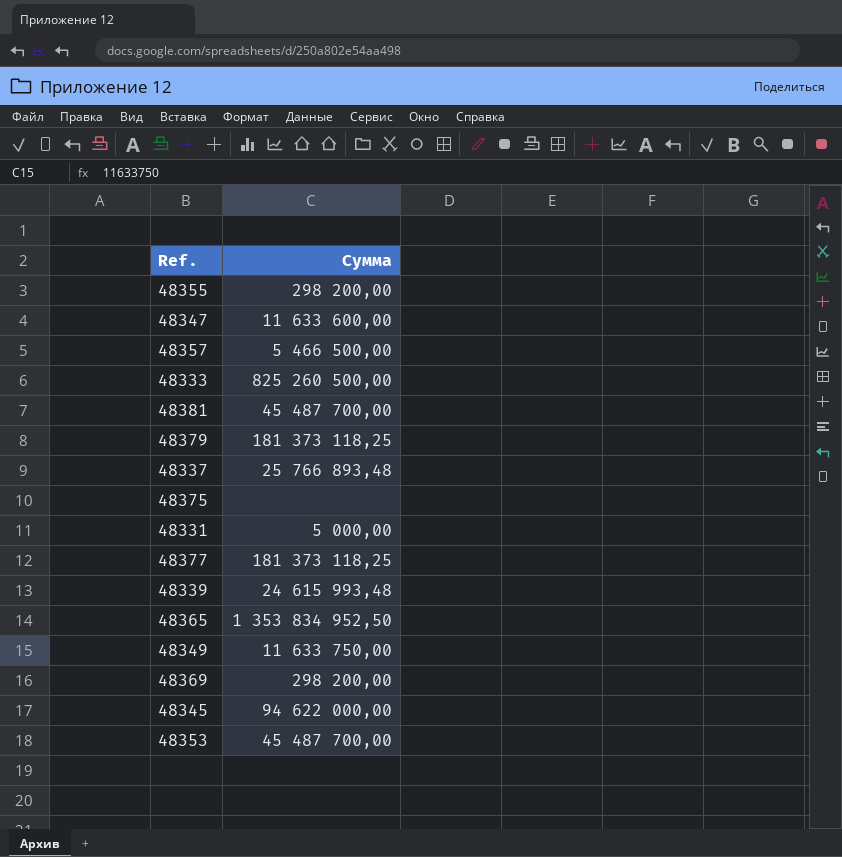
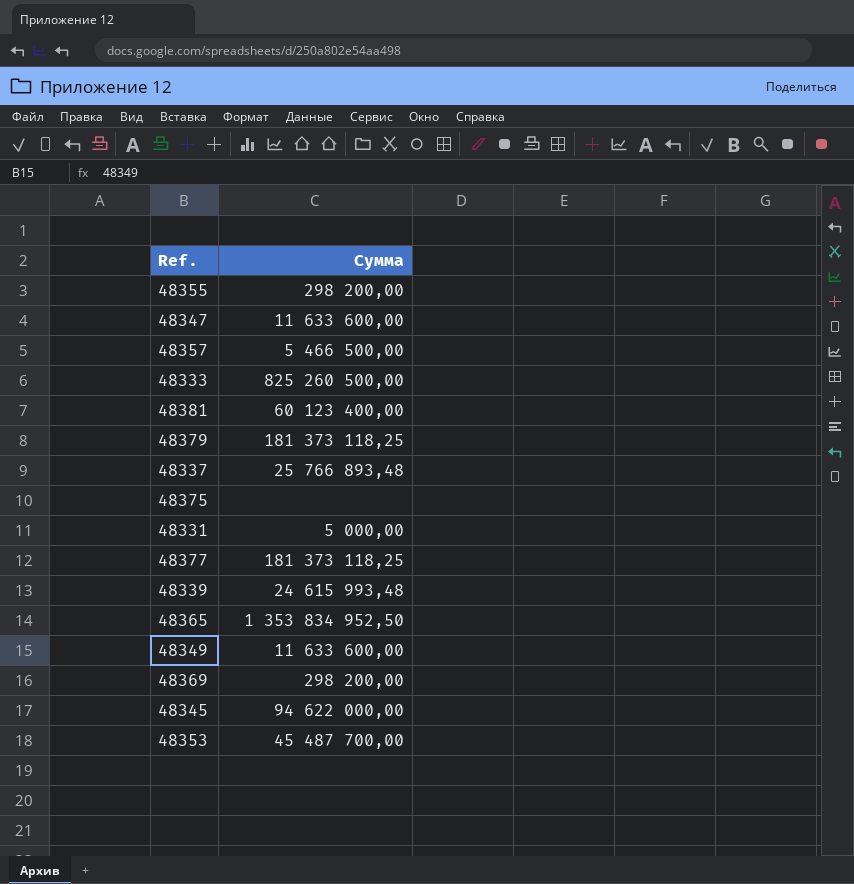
48381 | Сумма: 45 487 700,00 -> 60 123 400,00
48349 | Сумма: 11 633 750,00 -> 11 633 600,00

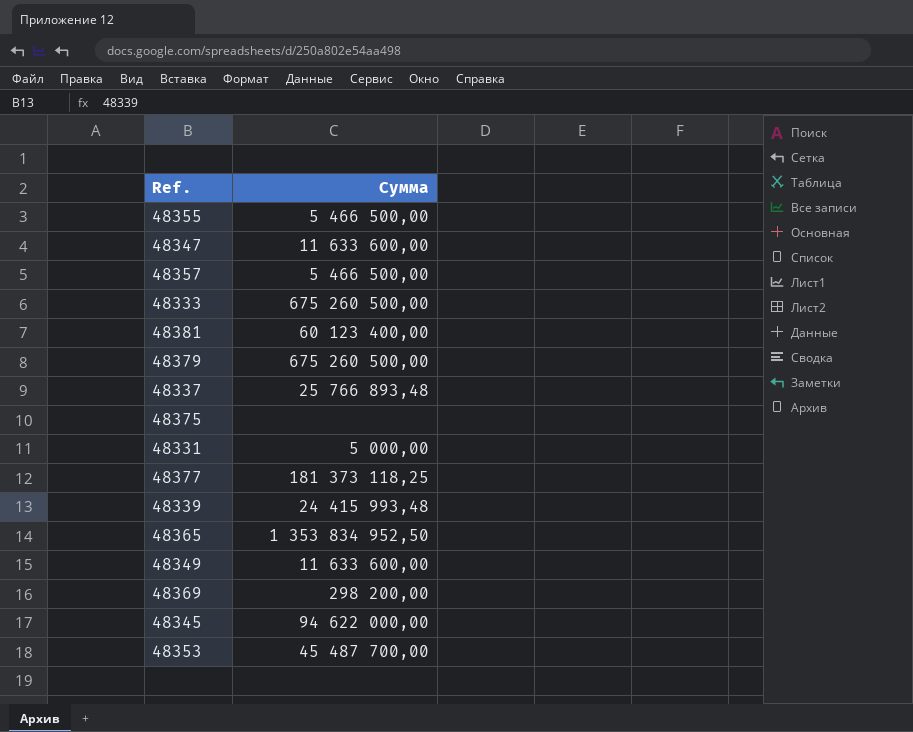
48355 | Сумма: 298 200,00 -> 5 466 500,00
48333 | Сумма: 825 260 500,00 -> 675 260 500,00
48379 | Сумма: 181 373 118,25 -> 675 260 500,00
48339 | Сумма: 24 615 993,48 -> 24 415 993,48

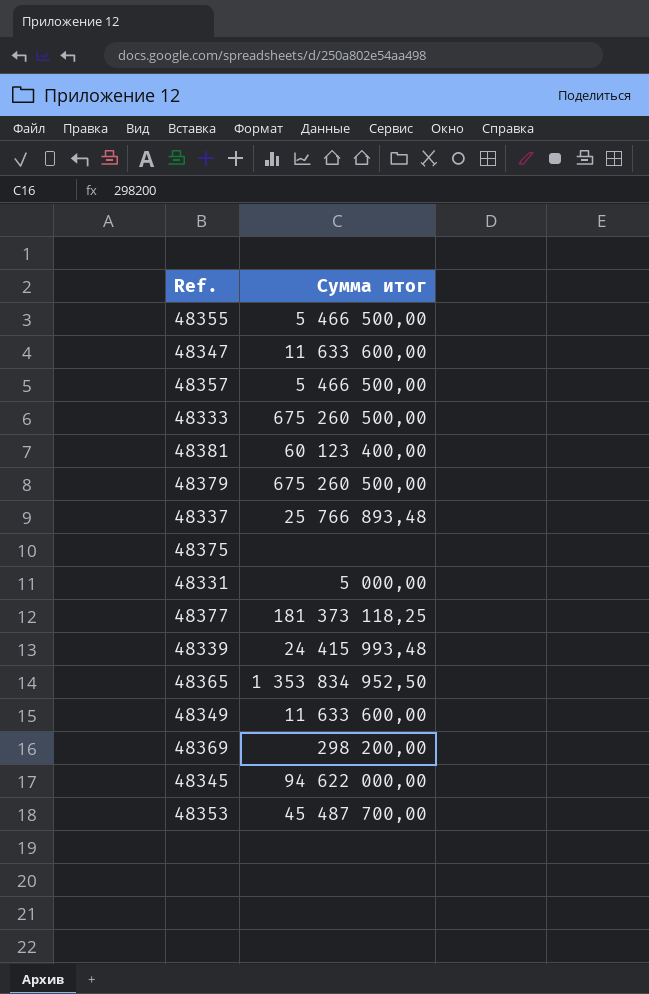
column name: Сумма -> Сумма итог

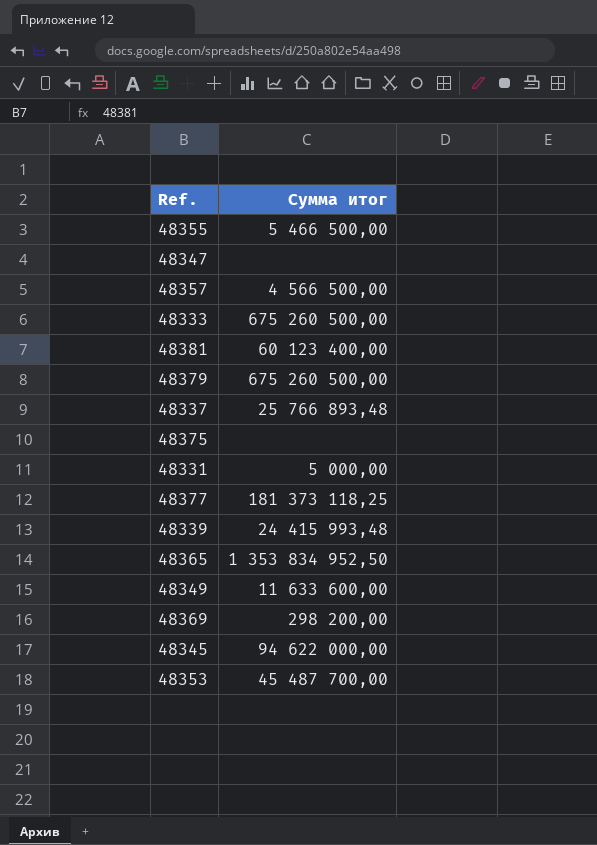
48347 | Сумма итог: 11 633 600,00 -> none
48357 | Сумма итог: 5 466 500,00 -> 4 566 500,00

